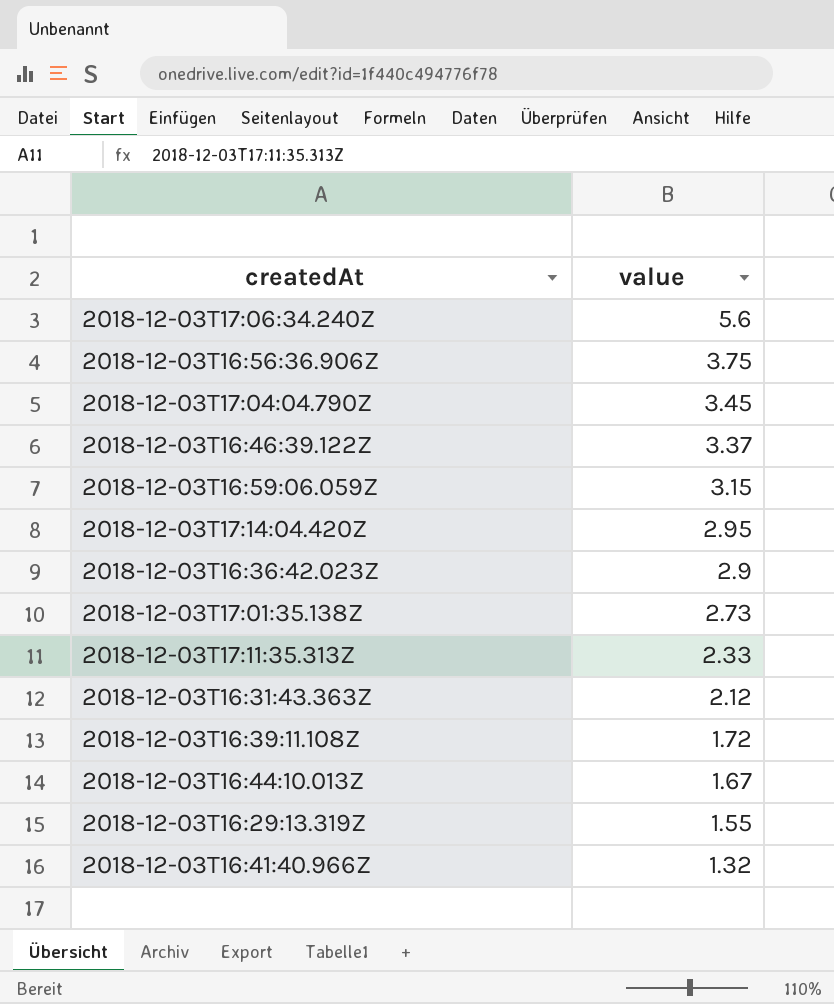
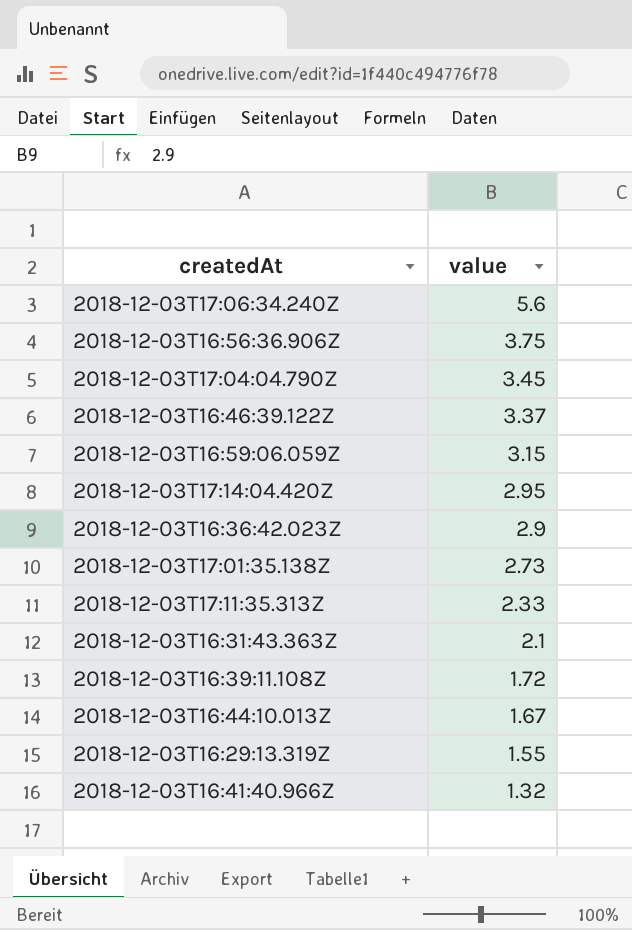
2018-12-03T16:31:43.363Z | value: 2.12 -> 2.1

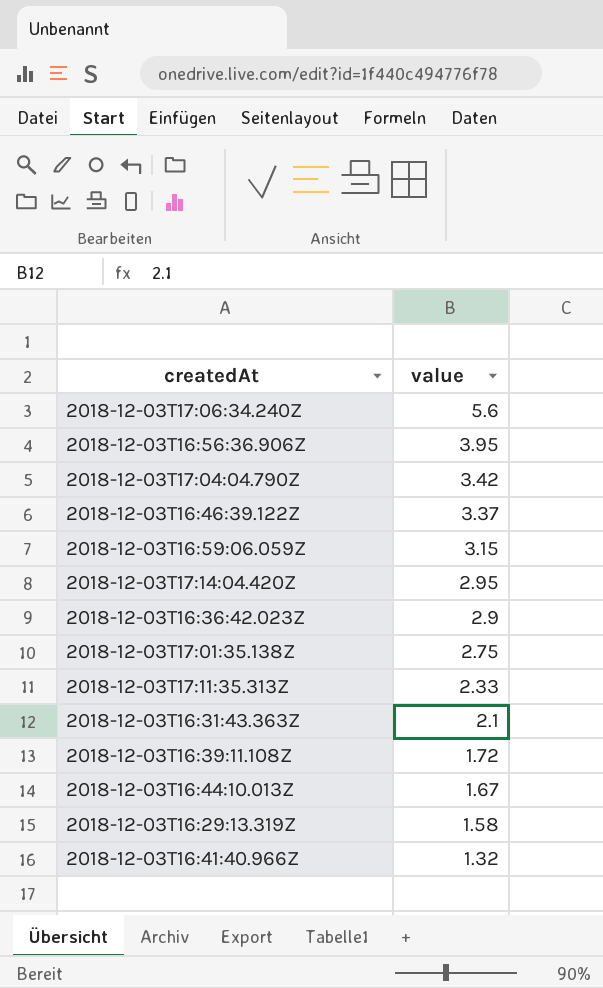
2018-12-03T16:56:36.906Z | value: 3.75 -> 3.95
2018-12-03T17:04:04.790Z | value: 3.45 -> 3.42
2018-12-03T17:01:35.138Z | value: 2.73 -> 2.75
2018-12-03T16:29:13.319Z | value: 1.55 -> 1.58

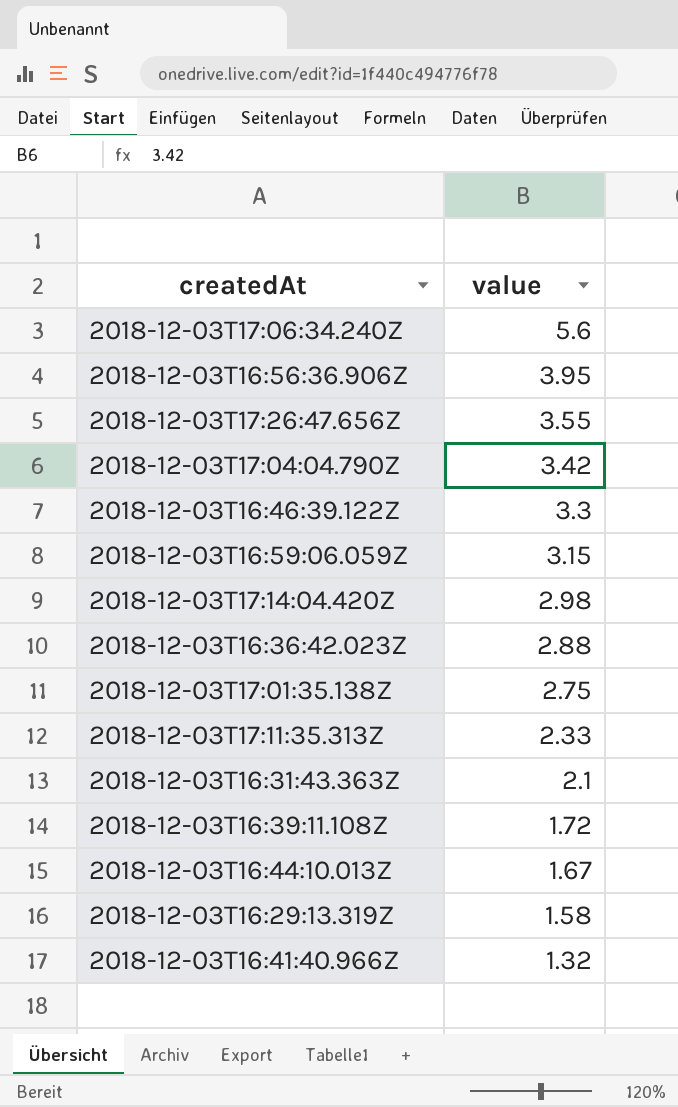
row 2018-12-03T17:26:47.656Z: none -> 3.55
2018-12-03T16:46:39.122Z | value: 3.37 -> 3.3
2018-12-03T17:14:04.420Z | value: 2.95 -> 2.98
2018-12-03T16:36:42.023Z | value: 2.9 -> 2.88

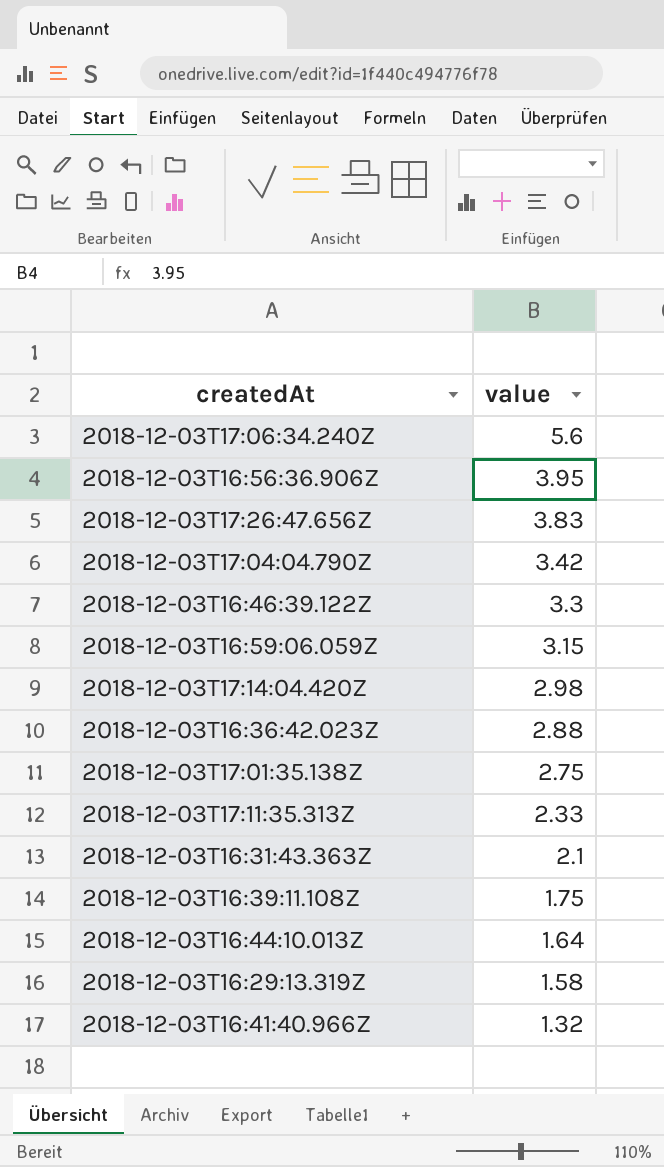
2018-12-03T17:26:47.656Z | value: 3.55 -> 3.83
2018-12-03T16:39:11.108Z | value: 1.72 -> 1.75
2018-12-03T16:44:10.013Z | value: 1.67 -> 1.64

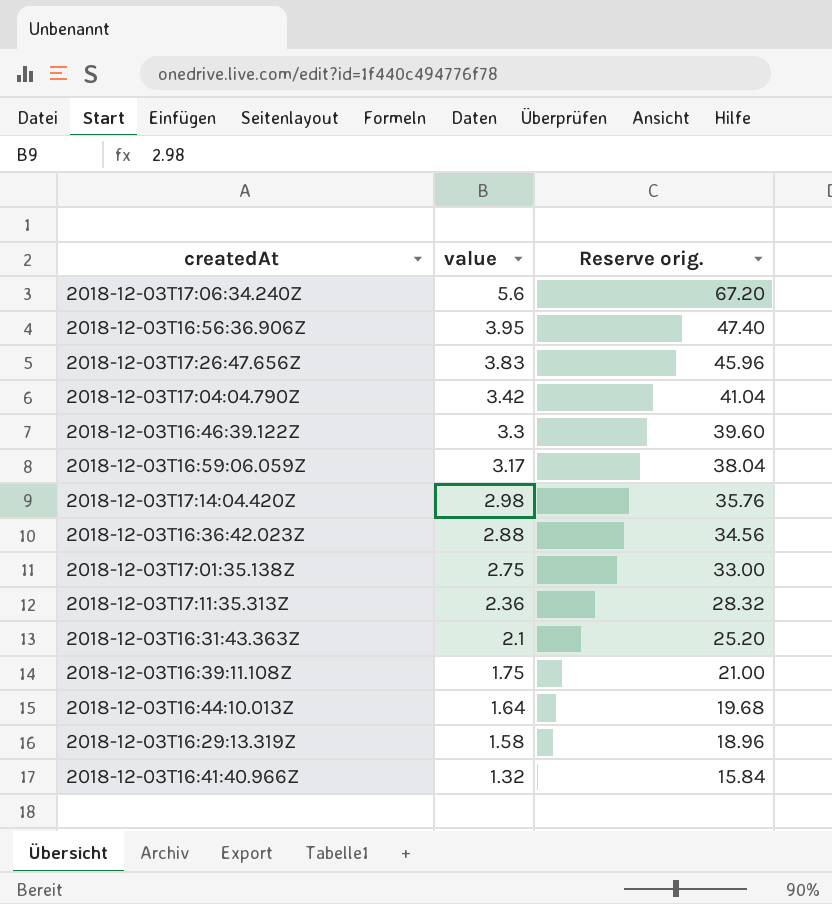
column Reserve orig. | formula: none -> [value] * 12
2018-12-03T16:59:06.059Z | value: 3.15 -> 3.17
2018-12-03T17:11:35.313Z | value: 2.33 -> 2.36

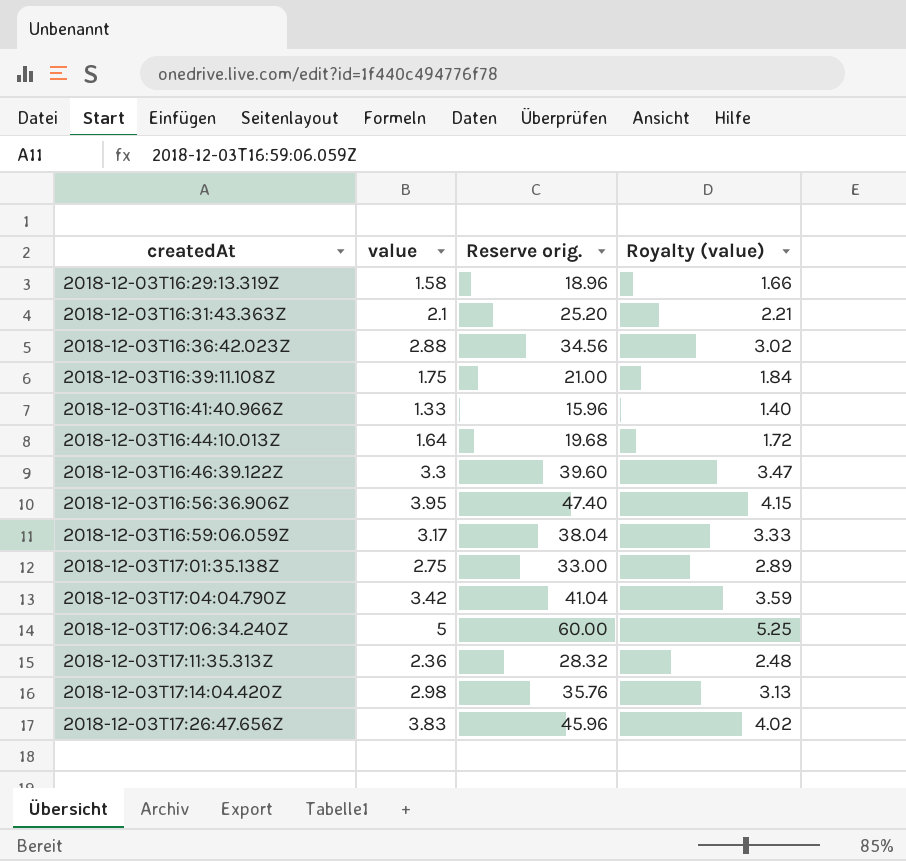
row order: value descending -> createdAt ascending
column Royalty (value) | formula: none -> [value] * 1.05
2018-12-03T16:41:40.966Z | value: 1.32 -> 1.33
2018-12-03T16:41:40.966Z | Reserve orig.: 15.84 -> 15.96
2018-12-03T17:06:34.240Z | value: 5.6 -> 5
2018-12-03T17:06:34.240Z | Reserve orig.: 67.20 -> 60.00

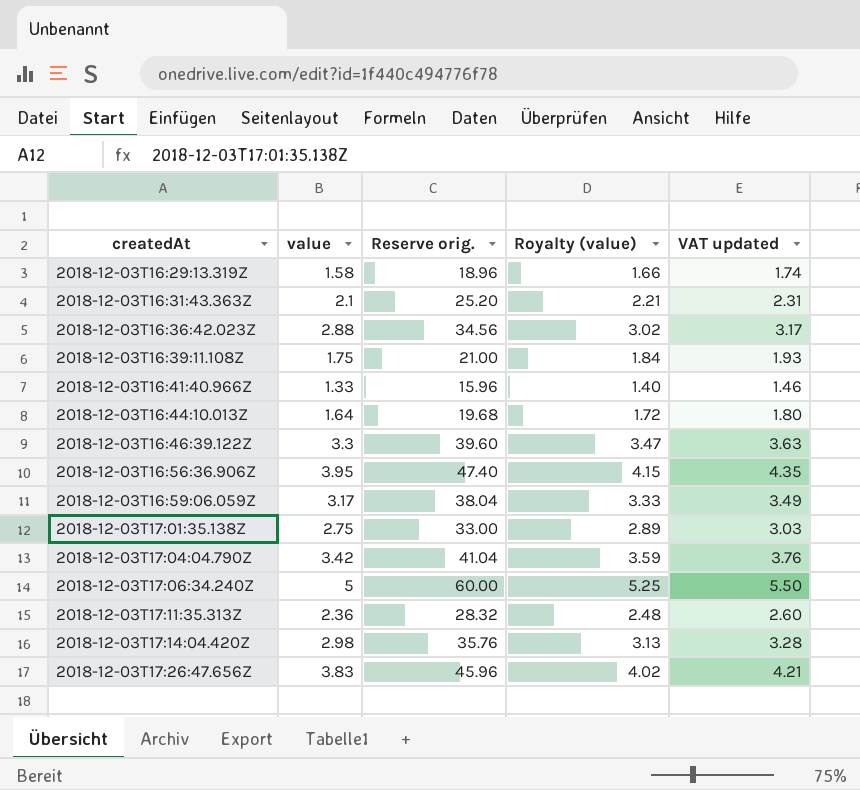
column VAT updated | formula: none -> [value] * 1.1

